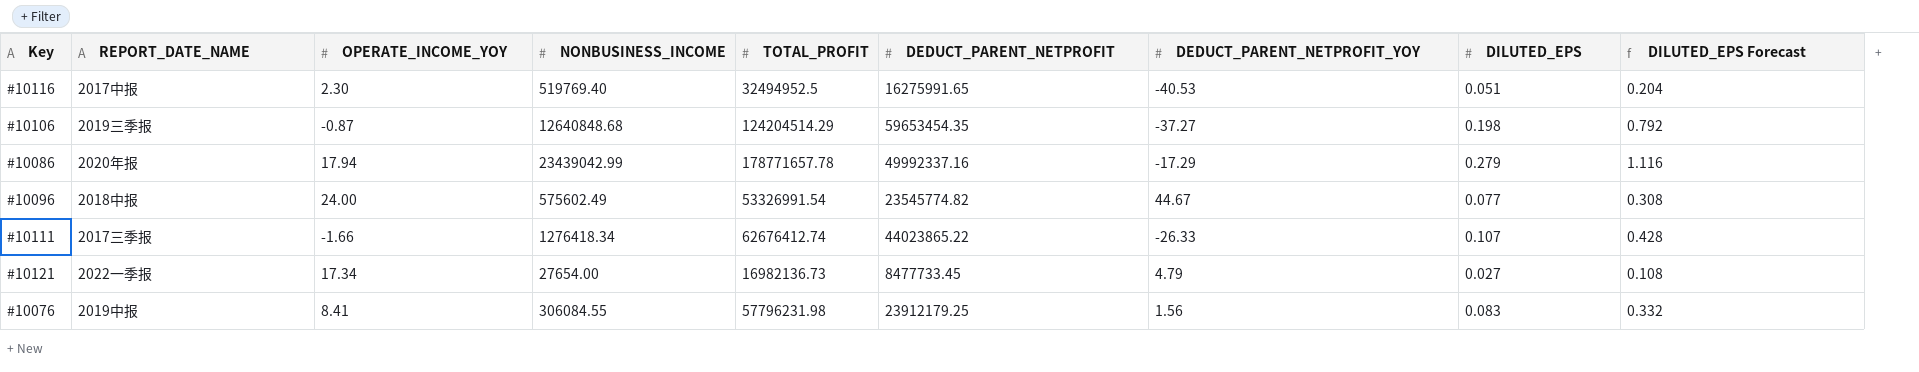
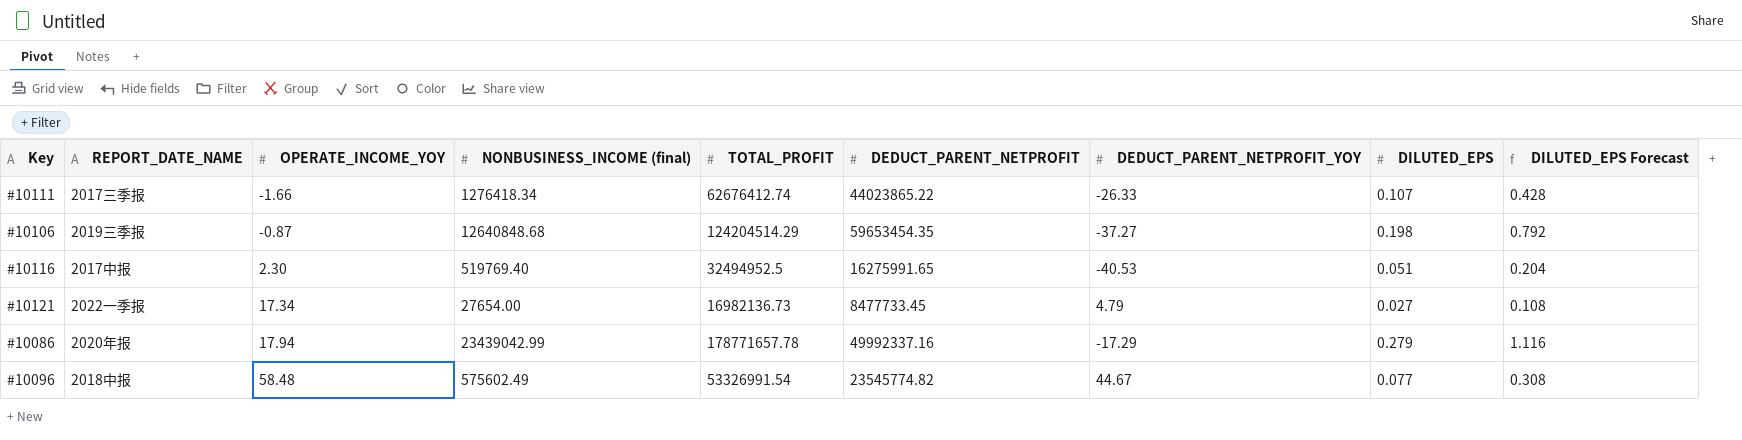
row order: none -> OPERATE_INCOME_YOY ascending
column name: NONBUSINESS_INCOME -> NONBUSINESS_INCOME (final)
row #10076: 2019中报 | 8.41 | 306084.55 | 57796231.98 | 23912179.25 | 1.56 | 0.083 | 0.332 -> none
#10096 | OPERATE_INCOME_YOY: 24.00 -> 58.48

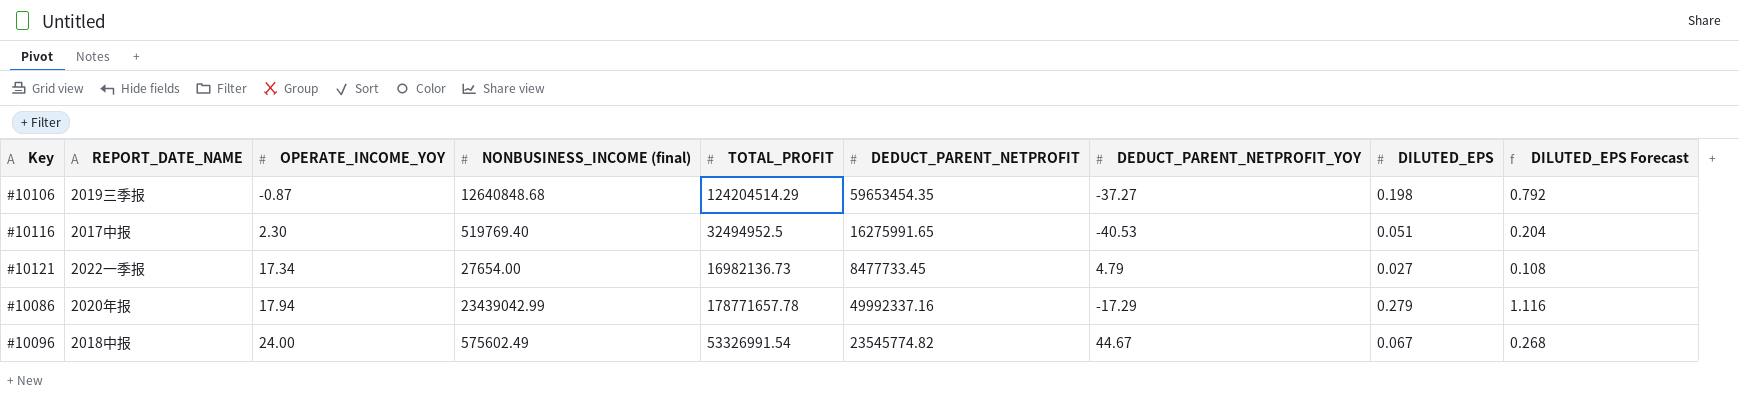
row #10111: 2017三季报 | -1.66 | 1276418.34 | 62676412.74 | 44023865.22 | -26.33 | 0.107 | 0.428 -> none
#10096 | OPERATE_INCOME_YOY: 58.48 -> 24.00
#10096 | DILUTED_EPS: 0.077 -> 0.067
#10096 | DILUTED_EPS Forecast: 0.308 -> 0.268

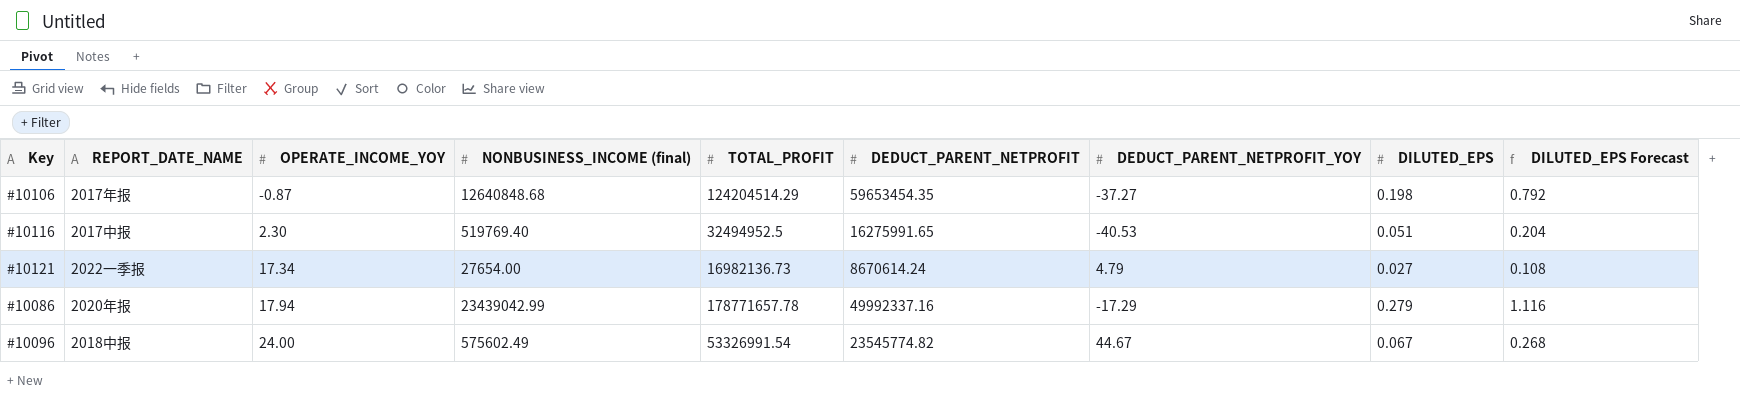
#10106 | REPORT_DATE_NAME: 2019三季报 -> 2017年报
#10121 | DEDUCT_PARENT_NETPROFIT: 8477733.45 -> 8670614.24

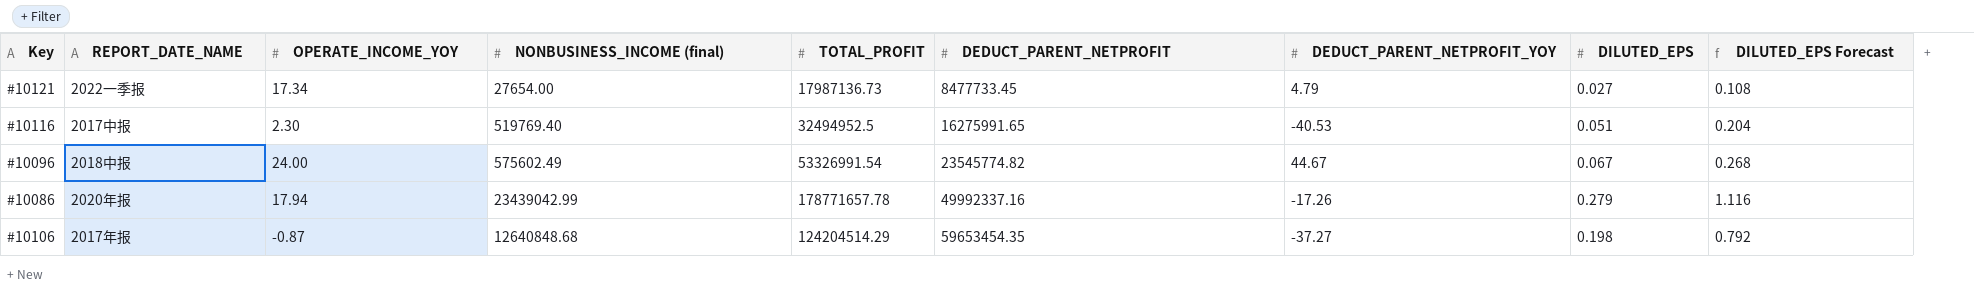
row order: OPERATE_INCOME_YOY ascending -> DEDUCT_PARENT_NETPROFIT ascending
#10121 | TOTAL_PROFIT: 16982136.73 -> 17987136.73
#10121 | DEDUCT_PARENT_NETPROFIT: 8670614.24 -> 8477733.45
#10086 | DEDUCT_PARENT_NETPROFIT_YOY: -17.29 -> -17.26

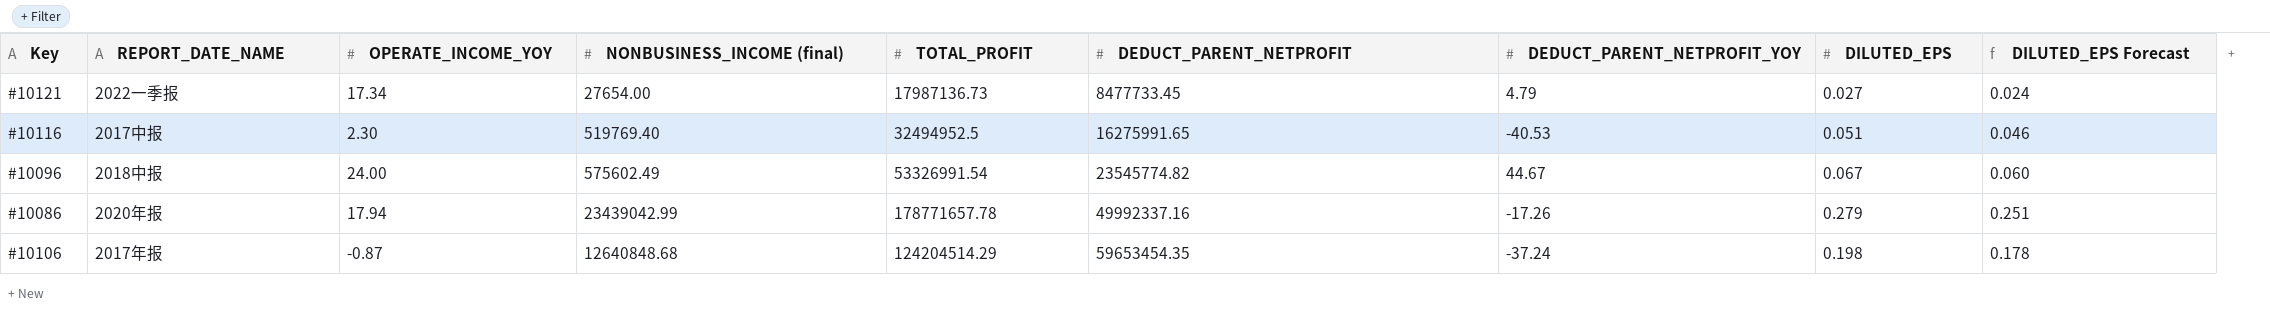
column DILUTED_EPS Forecast | formula: [DILUTED_EPS] * 4 -> [DILUTED_EPS] * 0.9
#10106 | DEDUCT_PARENT_NETPROFIT_YOY: -37.27 -> -37.24

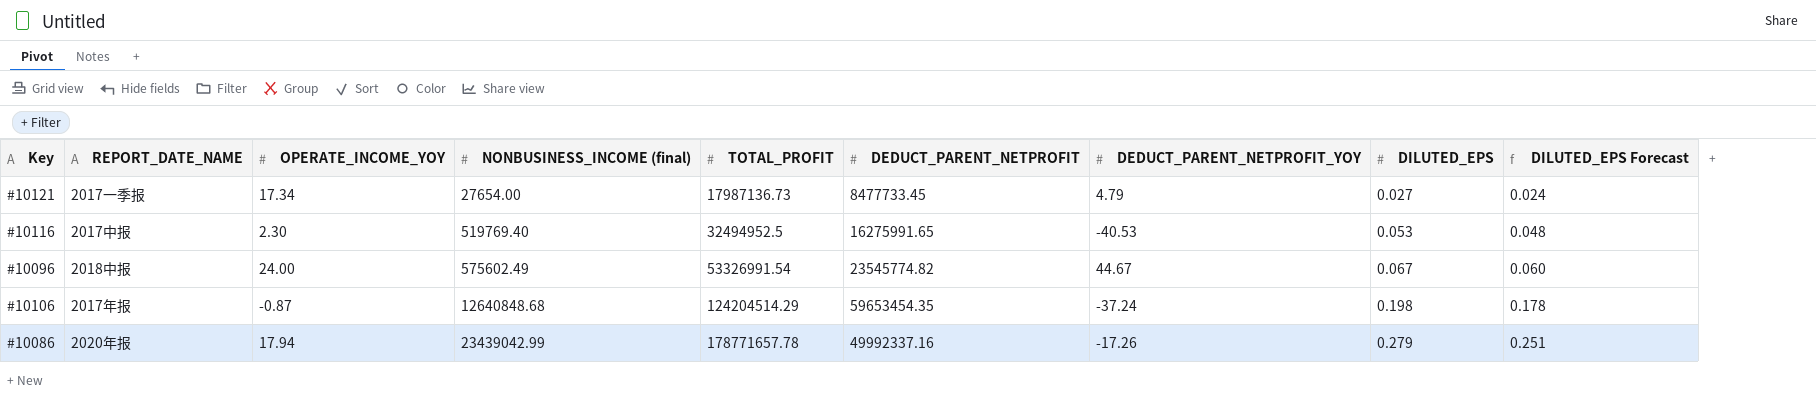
row order: DEDUCT_PARENT_NETPROFIT ascending -> NONBUSINESS_INCOME (final) ascending
#10121 | REPORT_DATE_NAME: 2022一季报 -> 2017一季报
#10116 | DILUTED_EPS: 0.051 -> 0.053
#10116 | DILUTED_EPS Forecast: 0.046 -> 0.048

